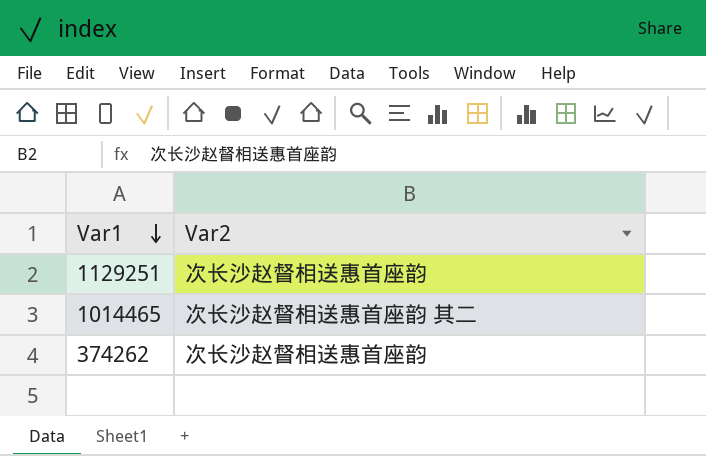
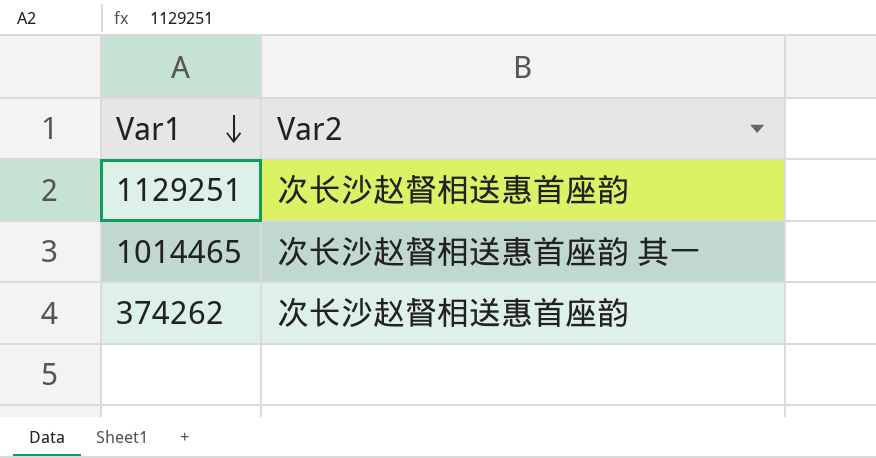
1014465 | Var2: 次长沙赵督相送惠首座韵 其二 -> 次长沙赵督相送惠首座韵 其一

